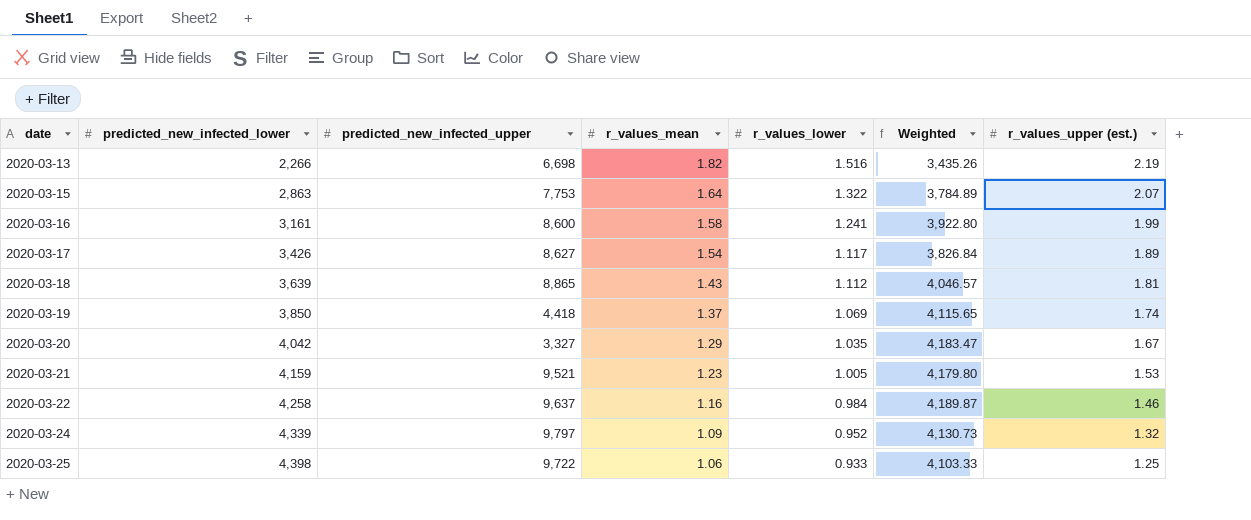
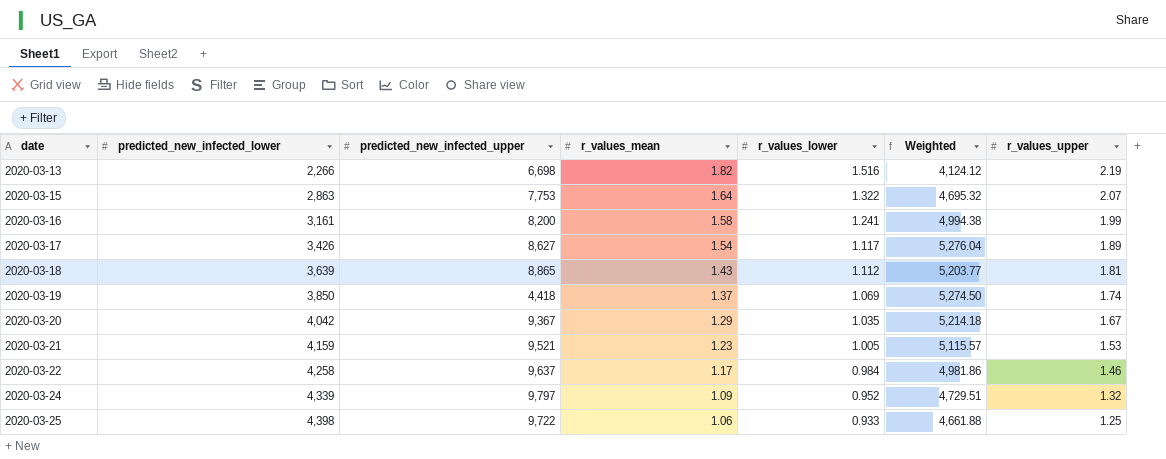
column Weighted | formula: [predicted_new_infected_lower] * [r_values_lower] -> [predicted_new_infected_lower] * [r_values_mean]
column name: r_values_upper (est.) -> r_values_upper
2020-03-16 | predicted_new_infected_upper: 8,600 -> 8,200
2020-03-20 | predicted_new_infected_upper: 3,327 -> 9,367
2020-03-22 | r_values_mean: 1.16 -> 1.17

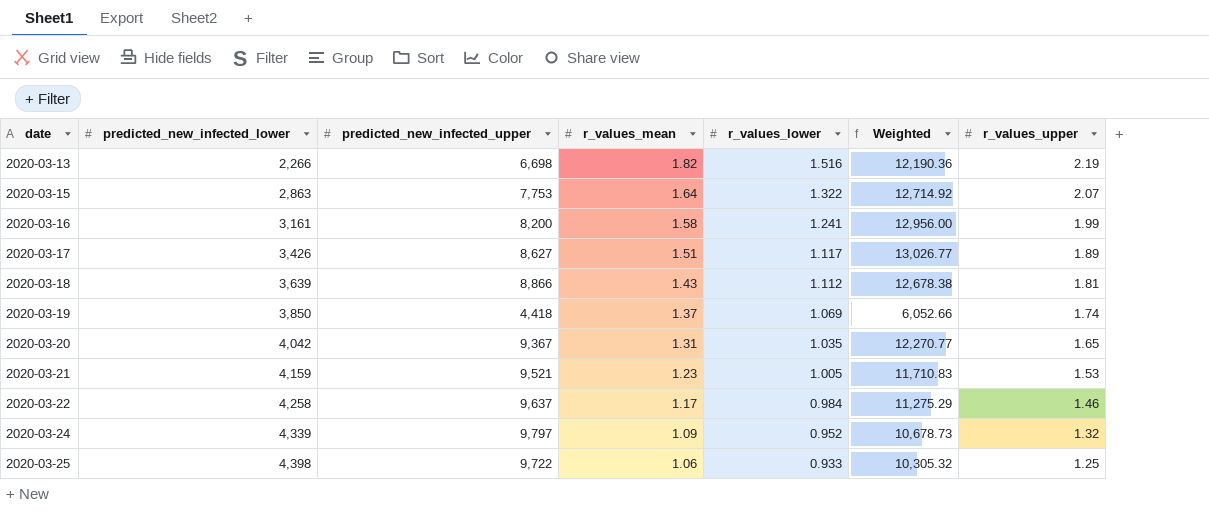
column Weighted | formula: [predicted_new_infected_lower] * [r_values_mean] -> [predicted_new_infected_upper] * [r_values_mean]
2020-03-17 | r_values_mean: 1.54 -> 1.51
2020-03-18 | predicted_new_infected_upper: 8,865 -> 8,866
2020-03-20 | r_values_mean: 1.29 -> 1.31
2020-03-20 | r_values_upper: 1.67 -> 1.65

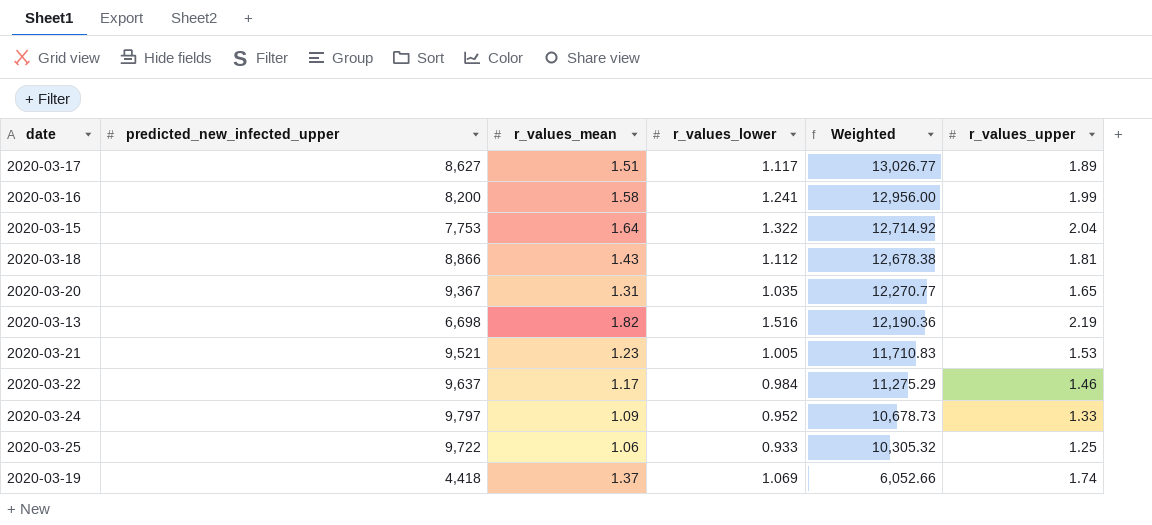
row order: date ascending -> Weighted descending
column predicted_new_infected_lower | position: 2 -> none
2020-03-15 | r_values_upper: 2.07 -> 2.04
2020-03-24 | r_values_upper: 1.32 -> 1.33

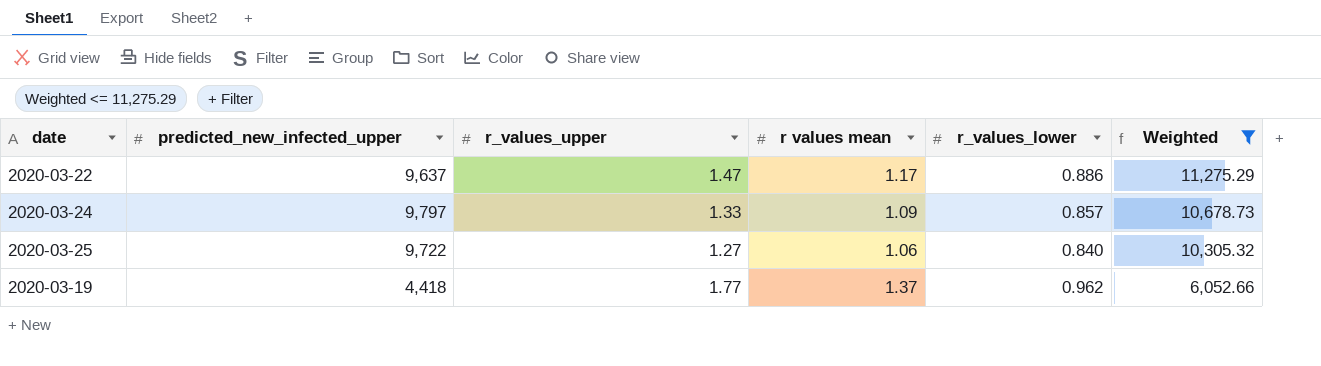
filter: none -> Weighted <= 11,275.29
column r_values_upper | position: 6 -> 3
column name: r_values_mean -> r values mean
2020-03-22 | r_values_upper: 1.46 -> 1.47
2020-03-22 | r_values_lower: 0.984 -> 0.886
2020-03-24 | r_values_lower: 0.952 -> 0.857
2020-03-25 | r_values_upper: 1.25 -> 1.27
2020-03-25 | r_values_lower: 0.933 -> 0.840
2020-03-19 | r_values_upper: 1.74 -> 1.77
2020-03-19 | r_values_lower: 1.069 -> 0.962

